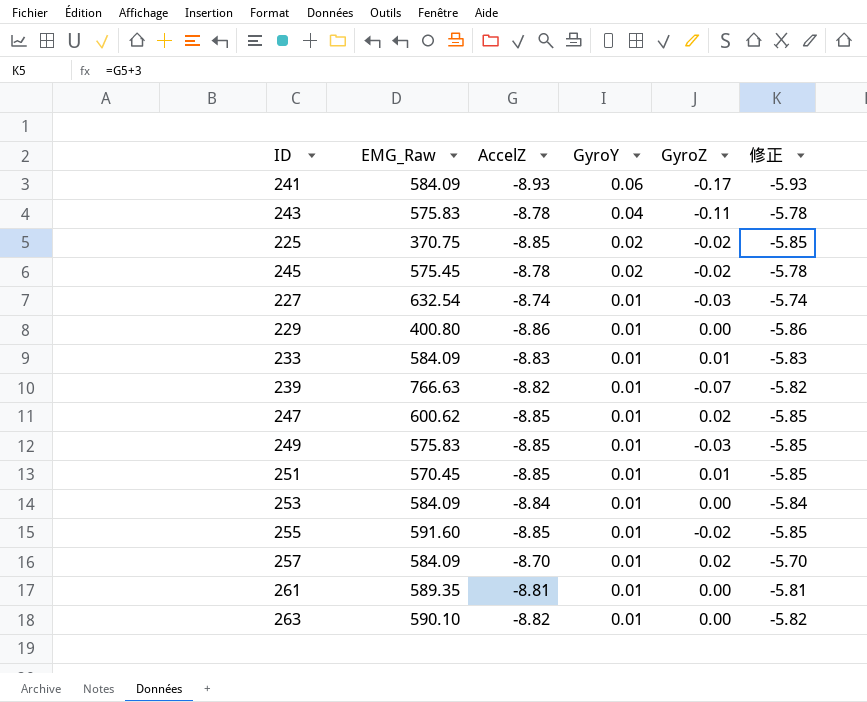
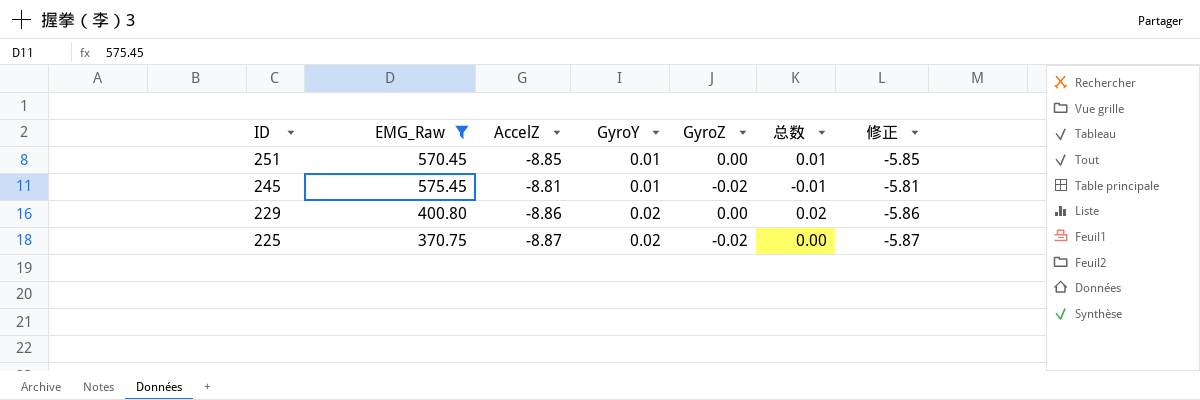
filter: none -> EMG_Raw <= 575.45
row order: GyroY descending -> ID descending
column 总数 | formula: none -> [GyroY] + [GyroZ]
251 | GyroZ: 0.01 -> 0.00
245 | AccelZ: -8.78 -> -8.81
245 | GyroY: 0.02 -> 0.01
245 | 修正: -5.78 -> -5.81
229 | GyroY: 0.01 -> 0.02
225 | AccelZ: -8.85 -> -8.87
225 | 修正: -5.85 -> -5.87

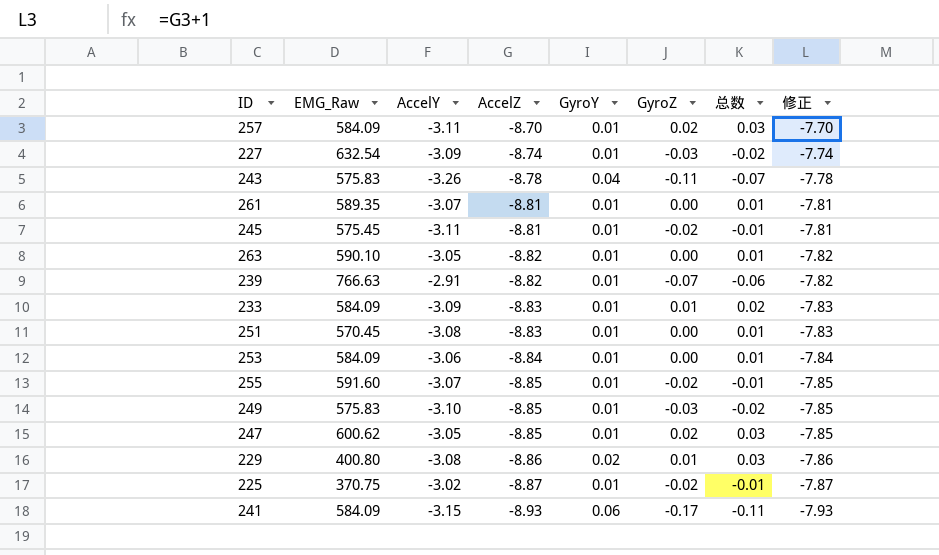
filter: EMG_Raw <= 575.45 -> none
row order: ID descending -> AccelZ descending
column AccelY | position: none -> 3
column 修正 | formula: [AccelZ] + 3 -> [AccelZ] + 1
251 | AccelZ: -8.85 -> -8.83
229 | GyroZ: 0.00 -> 0.01
229 | 总数: 0.02 -> 0.03
225 | GyroY: 0.02 -> 0.01
225 | 总数: 0.00 -> -0.01

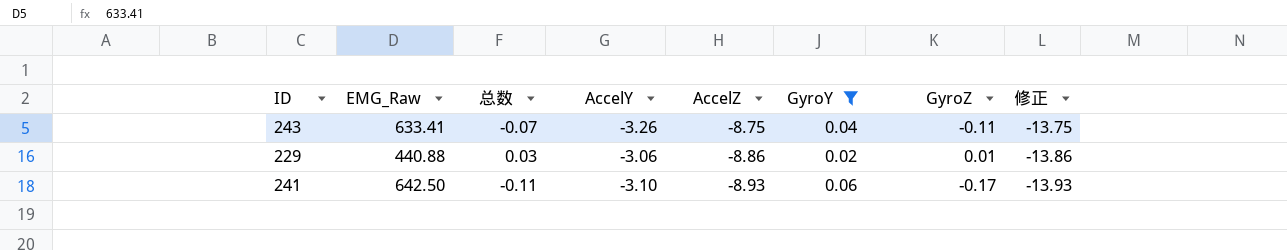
filter: none -> GyroY != 0.01
column 总数 | position: 7 -> 3
column 修正 | formula: [AccelZ] + 1 -> [AccelZ] - 5
243 | EMG_Raw: 575.83 -> 633.41
243 | AccelZ: -8.78 -> -8.75
229 | EMG_Raw: 400.80 -> 440.88
229 | AccelY: -3.08 -> -3.06
241 | EMG_Raw: 584.09 -> 642.50
241 | AccelY: -3.15 -> -3.10

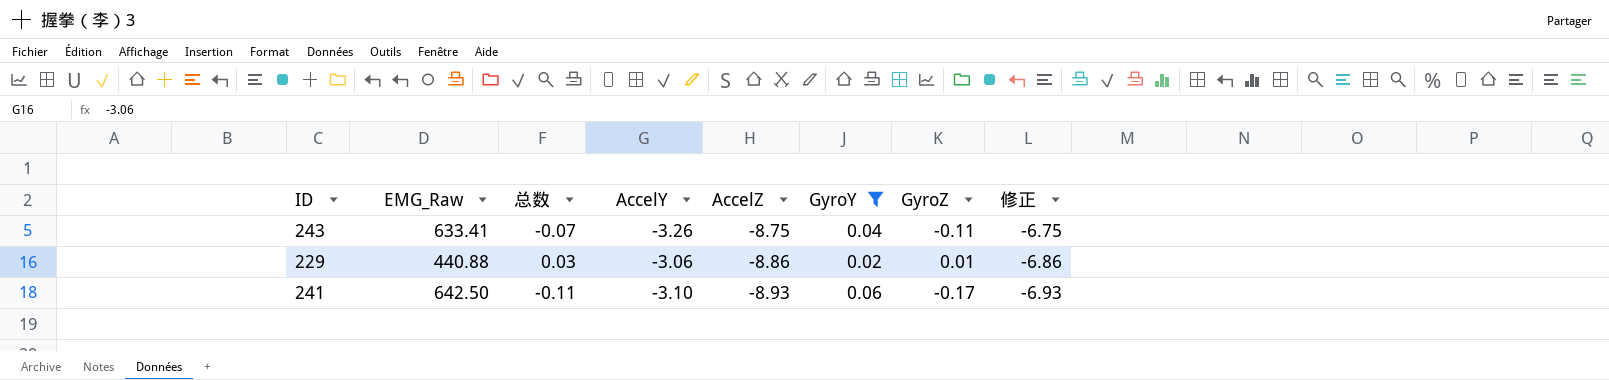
column 修正 | formula: [AccelZ] - 5 -> [AccelZ] + 2

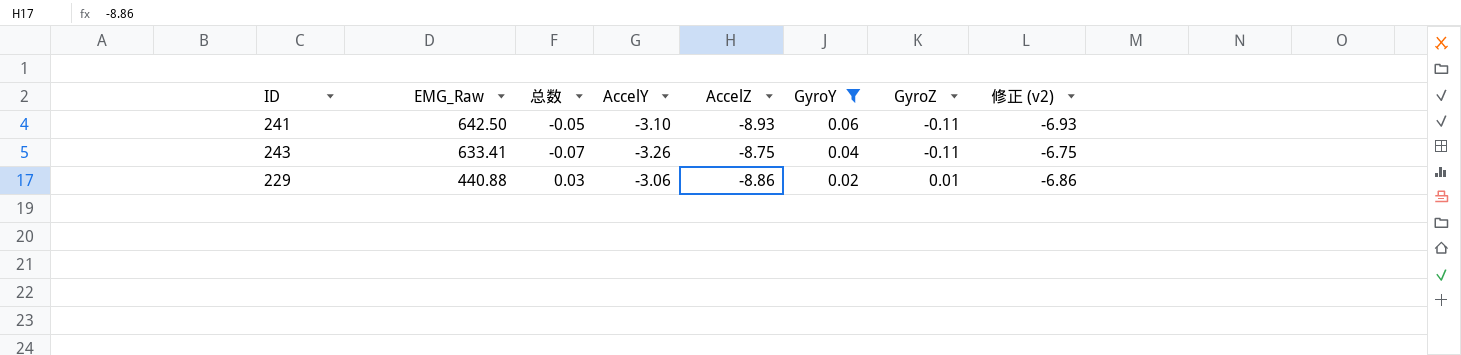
row order: AccelZ descending -> EMG_Raw descending
column name: 修正 -> 修正 (v2)
241 | 总数: -0.11 -> -0.05
241 | GyroZ: -0.17 -> -0.11

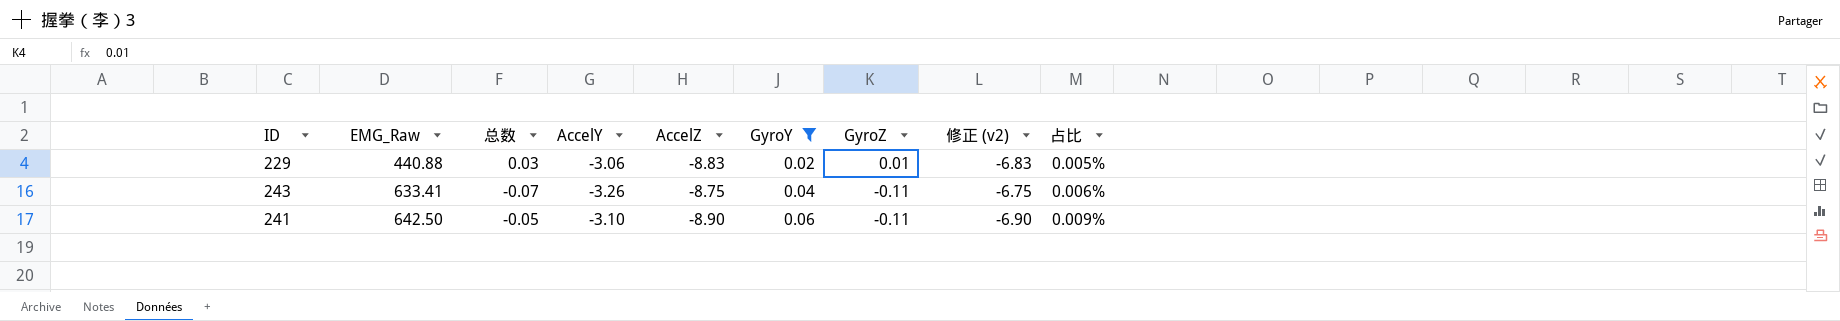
row order: EMG_Raw descending -> EMG_Raw ascending
column 占比 | formula: none -> [GyroY] / [EMG_Raw]
229 | AccelZ: -8.86 -> -8.83
229 | 修正 (v2): -6.86 -> -6.83
241 | AccelZ: -8.93 -> -8.90
241 | 修正 (v2): -6.93 -> -6.90

